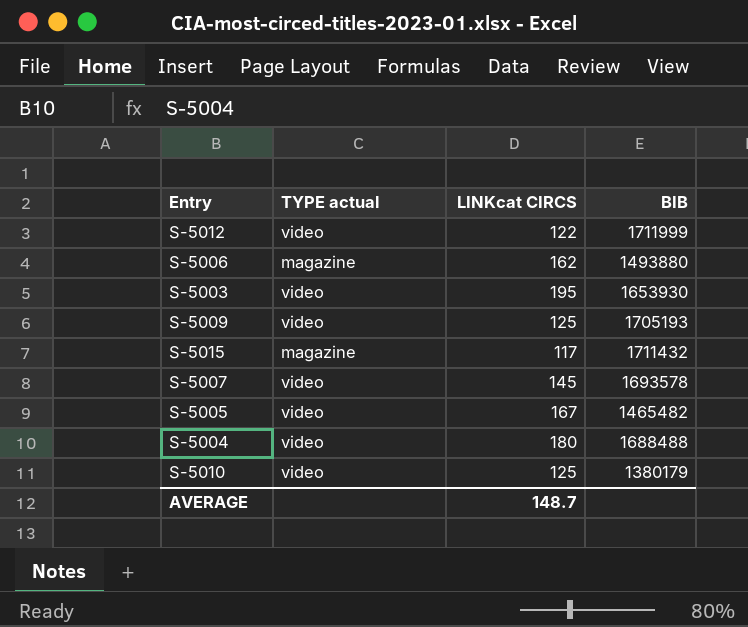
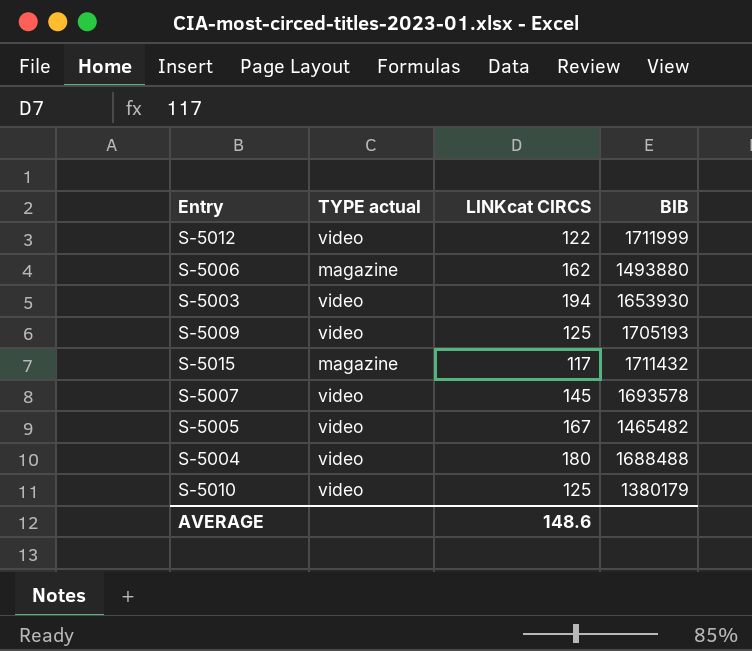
S-5003 | LINKcat CIRCS: 195 -> 194
AVERAGE | LINKcat CIRCS: 148.7 -> 148.6

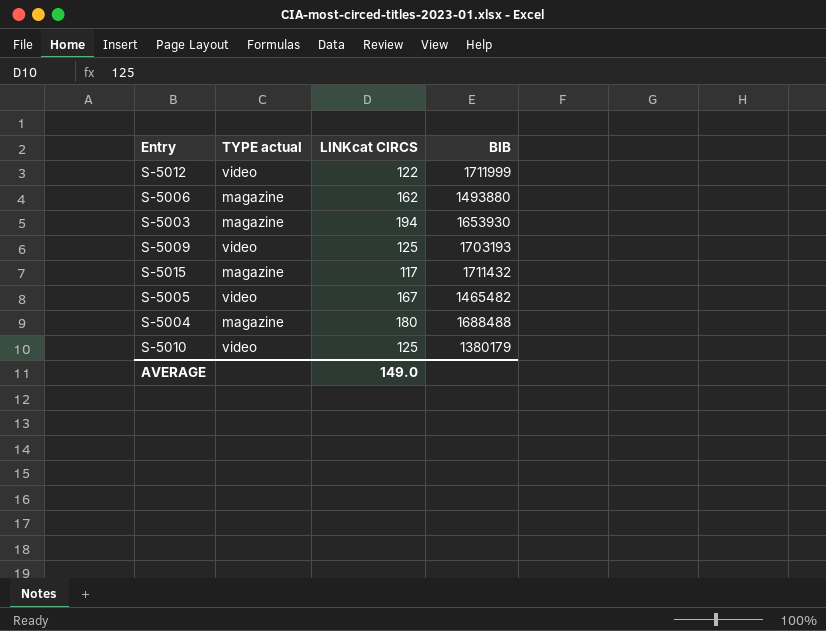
row S-5007: video | 145 | 1693578 -> none
S-5003 | TYPE actual: video -> magazine
S-5009 | BIB: 1705193 -> 1703193
S-5004 | TYPE actual: video -> magazine
AVERAGE | LINKcat CIRCS: 148.6 -> 149.0

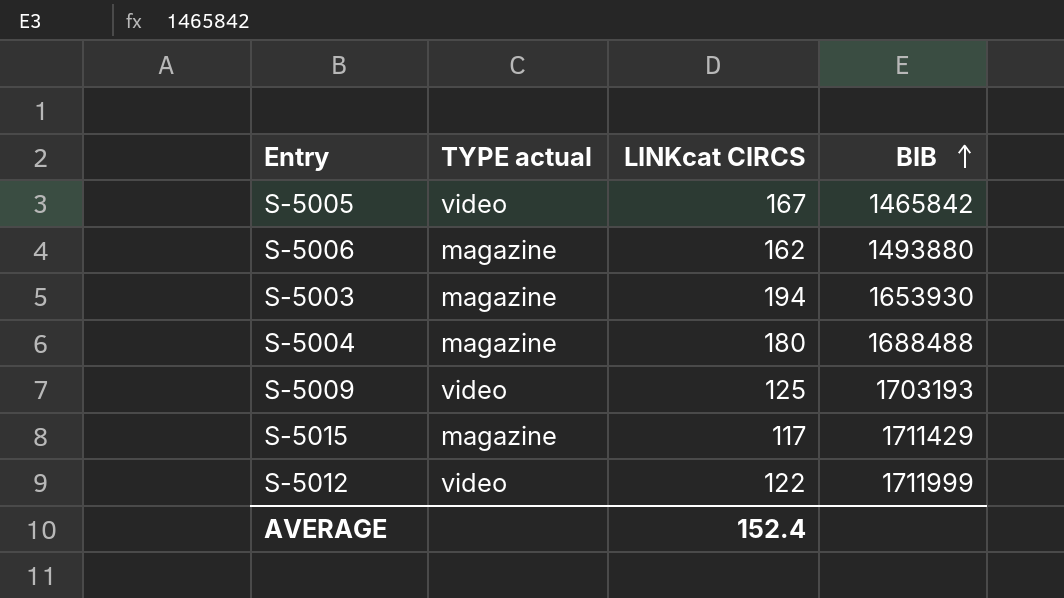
row order: none -> BIB ascending
row S-5010: video | 125 | 1380179 -> none
S-5005 | BIB: 1465482 -> 1465842
S-5015 | BIB: 1711432 -> 1711429
AVERAGE | LINKcat CIRCS: 149.0 -> 152.4

